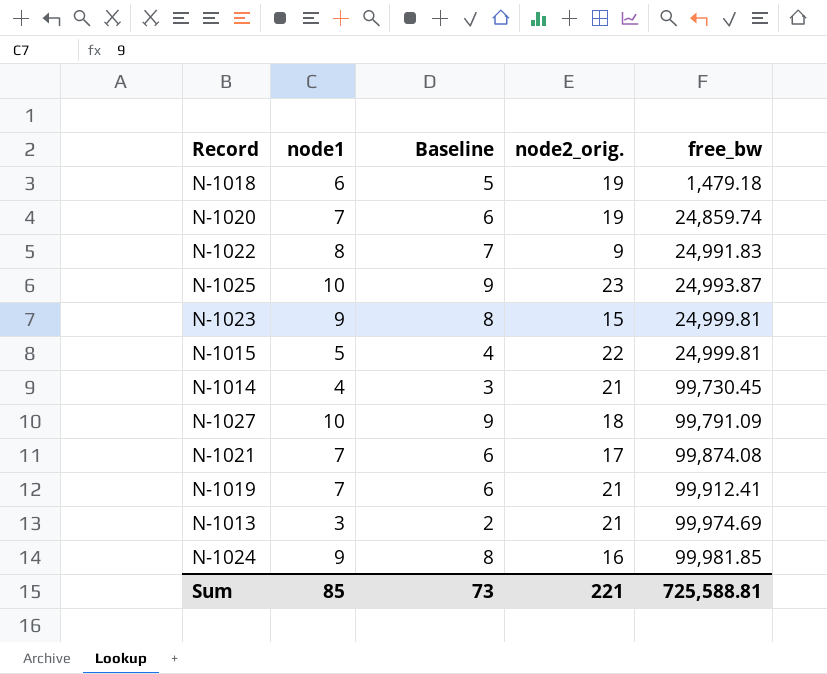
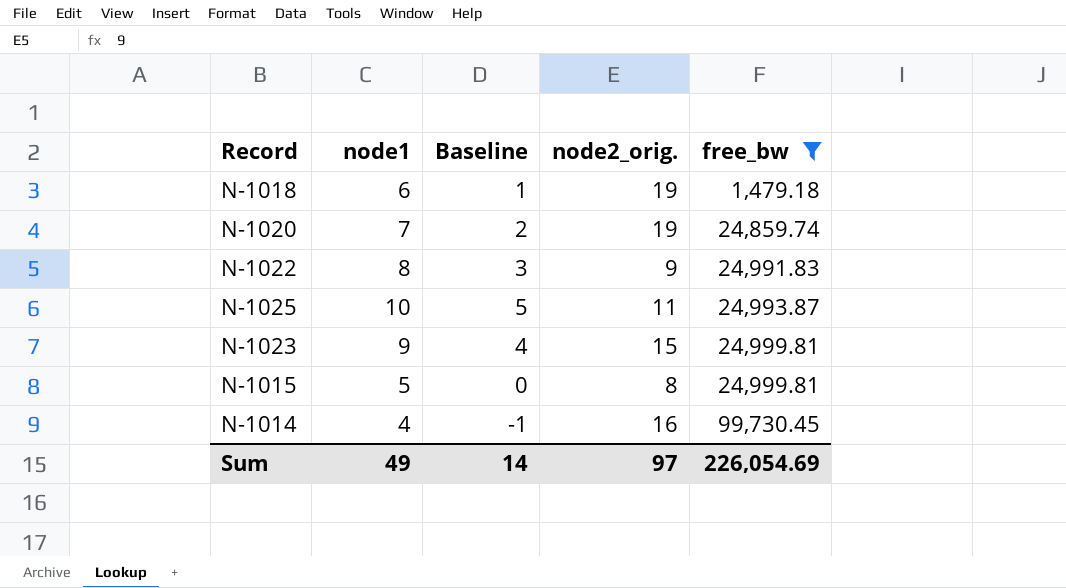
filter: none -> free_bw <= 99,730.45
column Baseline | formula: [node1] - 1 -> [node1] - 5
N-1025 | node2_orig.: 23 -> 11
N-1015 | node2_orig.: 22 -> 8
N-1014 | node2_orig.: 21 -> 16
Sum | node1: 85 -> 49
Sum | Baseline: 73 -> 14
Sum | node2_orig.: 221 -> 97
Sum | free_bw: 725,588.81 -> 226,054.69

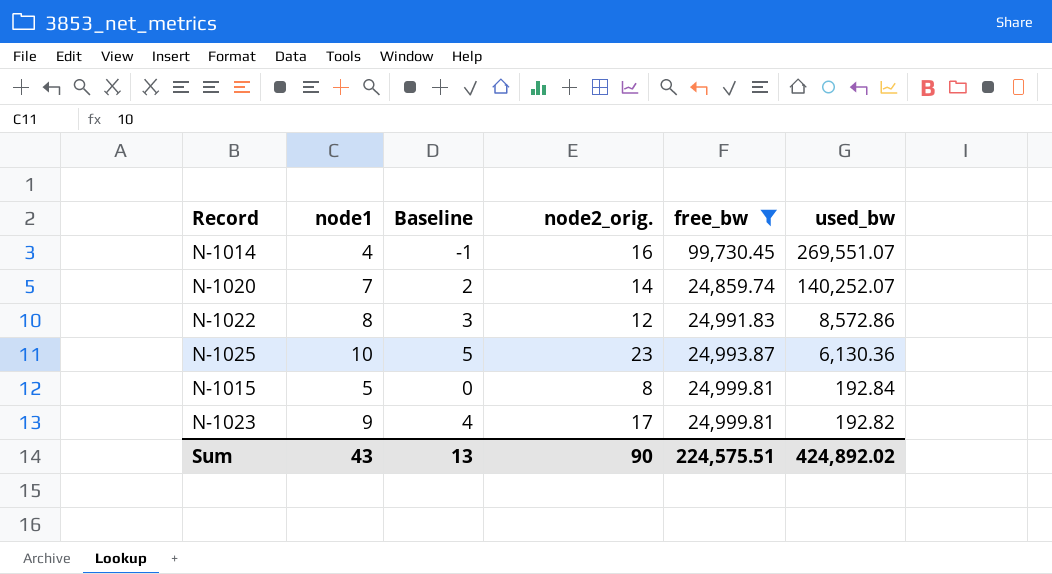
row order: free_bw ascending -> used_bw descending
column used_bw | position: none -> 6
row N-1018: 6 | 1 | 19 | 1,479.18 -> none
N-1020 | node2_orig.: 19 -> 14
N-1022 | node2_orig.: 9 -> 12
N-1025 | node2_orig.: 11 -> 23
N-1023 | node2_orig.: 15 -> 17
Sum | node1: 49 -> 43
Sum | Baseline: 14 -> 13
Sum | node2_orig.: 97 -> 90
Sum | free_bw: 226,054.69 -> 224,575.51

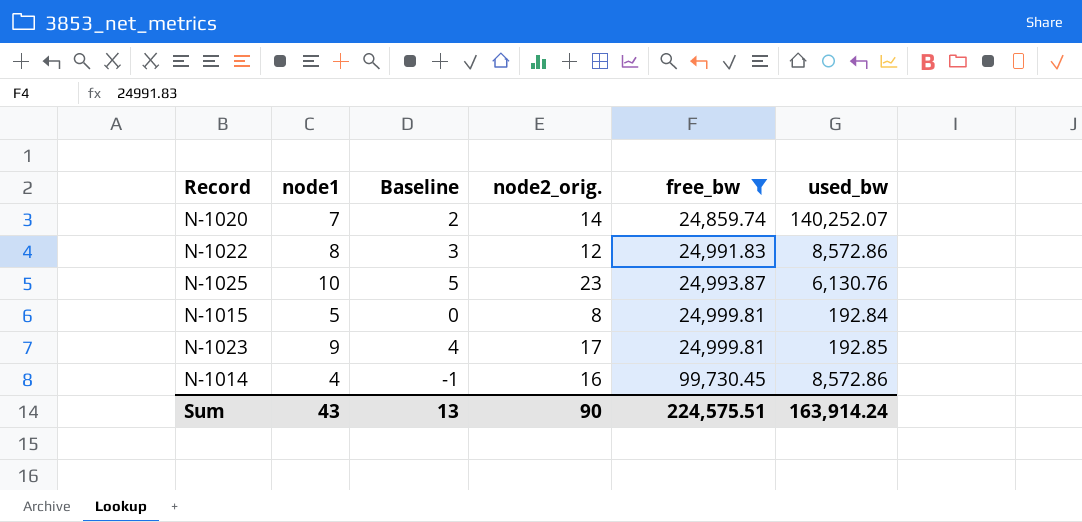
row order: used_bw descending -> free_bw ascending
N-1025 | used_bw: 6,130.36 -> 6,130.76
N-1023 | used_bw: 192.82 -> 192.85
N-1014 | used_bw: 269,551.07 -> 8,572.86
Sum | used_bw: 424,892.02 -> 163,914.24

